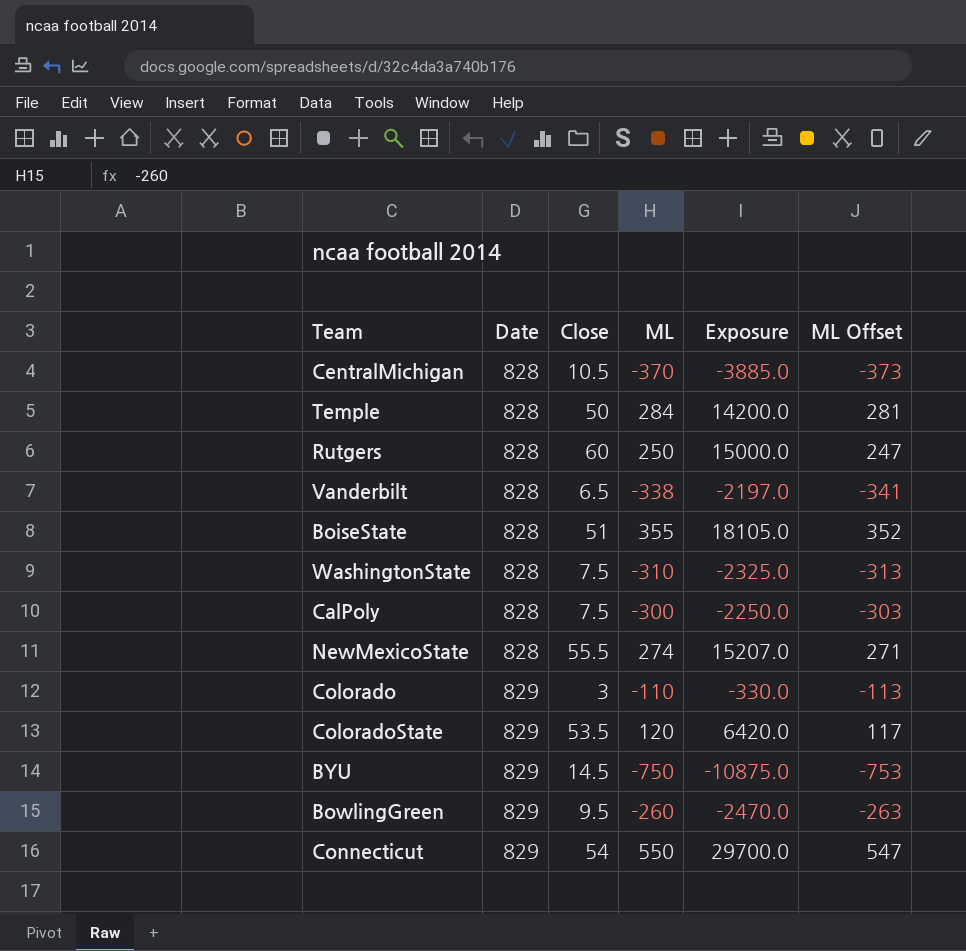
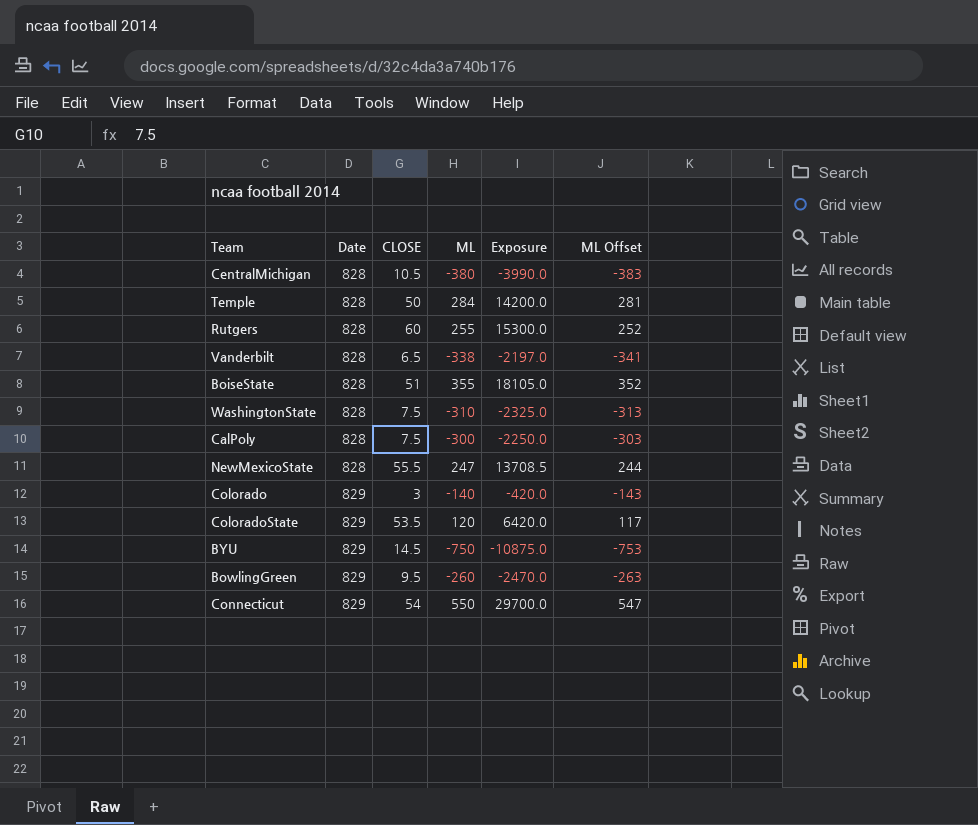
column name: Close -> CLOSE
CentralMichigan | ML: -370 -> -380
CentralMichigan | Exposure: -3885.0 -> -3990.0
CentralMichigan | ML Offset: -373 -> -383
Rutgers | ML: 250 -> 255
Rutgers | Exposure: 15000.0 -> 15300.0
Rutgers | ML Offset: 247 -> 252
NewMexicoState | ML: 274 -> 247
NewMexicoState | Exposure: 15207.0 -> 13708.5
NewMexicoState | ML Offset: 271 -> 244
Colorado | ML: -110 -> -140
Colorado | Exposure: -330.0 -> -420.0
Colorado | ML Offset: -113 -> -143

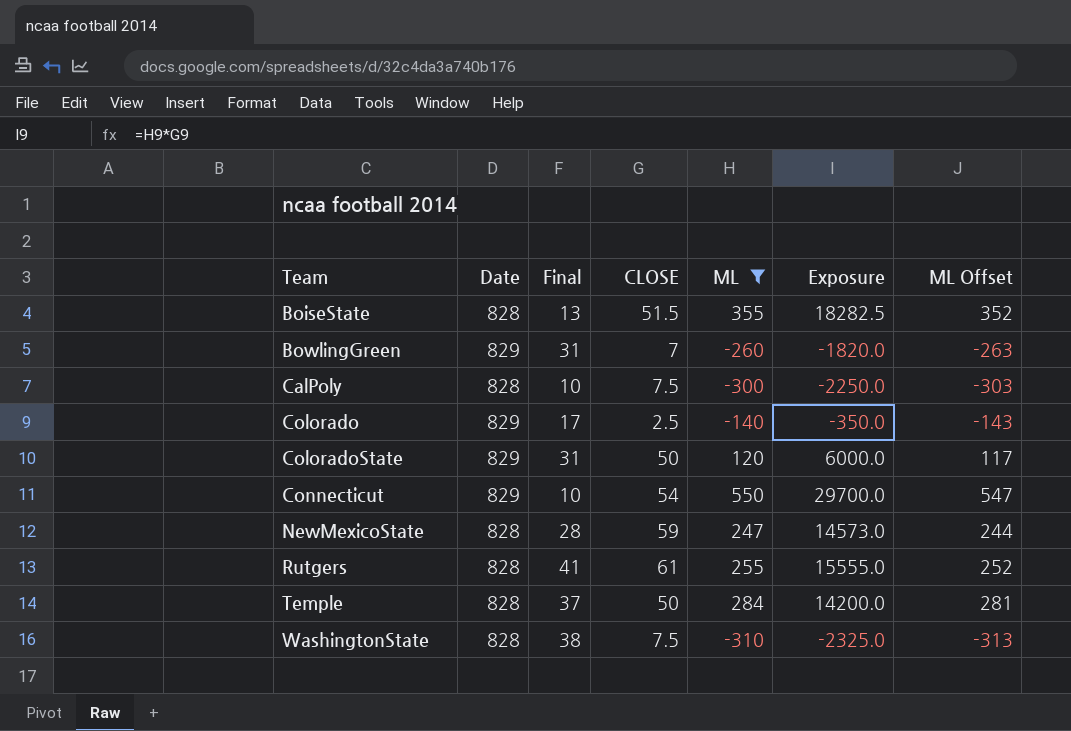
filter: none -> ML >= -310
row order: Date ascending -> Team ascending
column Final | position: none -> 3
BoiseState | CLOSE: 51 -> 51.5
BoiseState | Exposure: 18105.0 -> 18282.5
BowlingGreen | CLOSE: 9.5 -> 7
BowlingGreen | Exposure: -2470.0 -> -1820.0
Colorado | CLOSE: 3 -> 2.5
Colorado | Exposure: -420.0 -> -350.0
ColoradoState | CLOSE: 53.5 -> 50
ColoradoState | Exposure: 6420.0 -> 6000.0
NewMexicoState | CLOSE: 55.5 -> 59
NewMexicoState | Exposure: 13708.5 -> 14573.0
Rutgers | CLOSE: 60 -> 61
Rutgers | Exposure: 15300.0 -> 15555.0

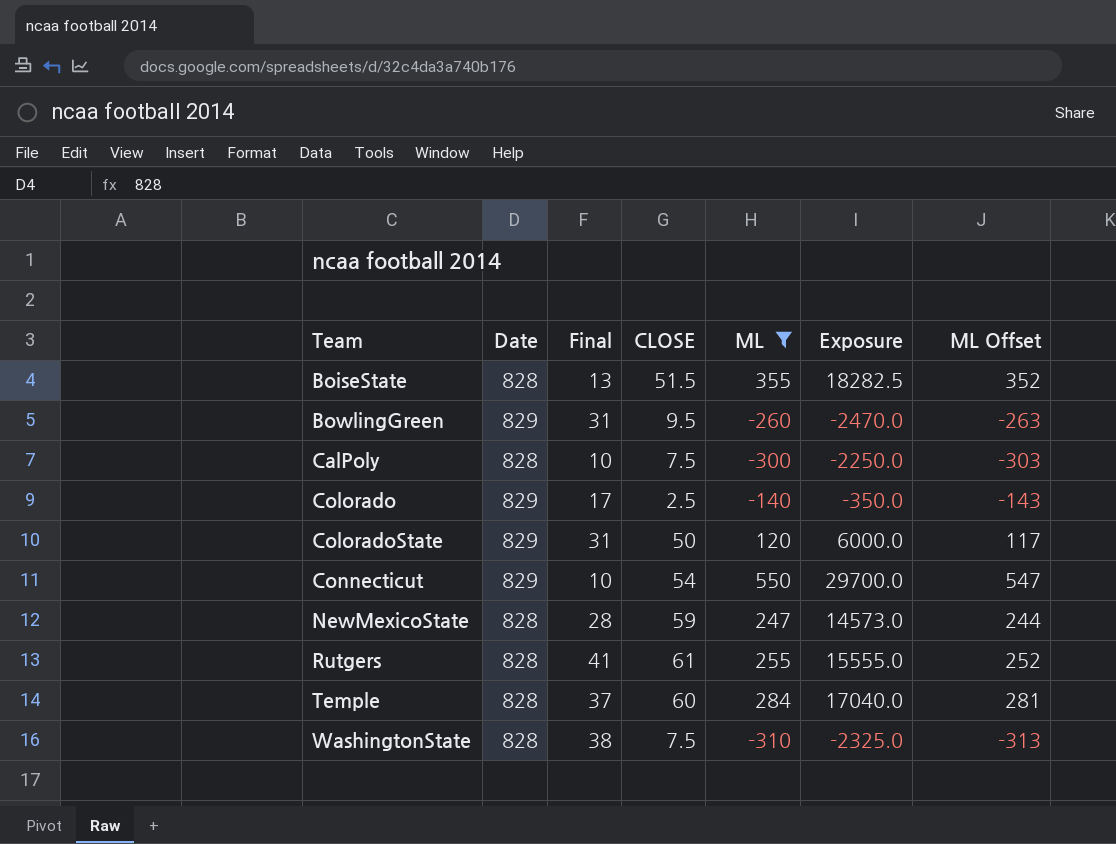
BowlingGreen | CLOSE: 7 -> 9.5
BowlingGreen | Exposure: -1820.0 -> -2470.0
Temple | CLOSE: 50 -> 60
Temple | Exposure: 14200.0 -> 17040.0

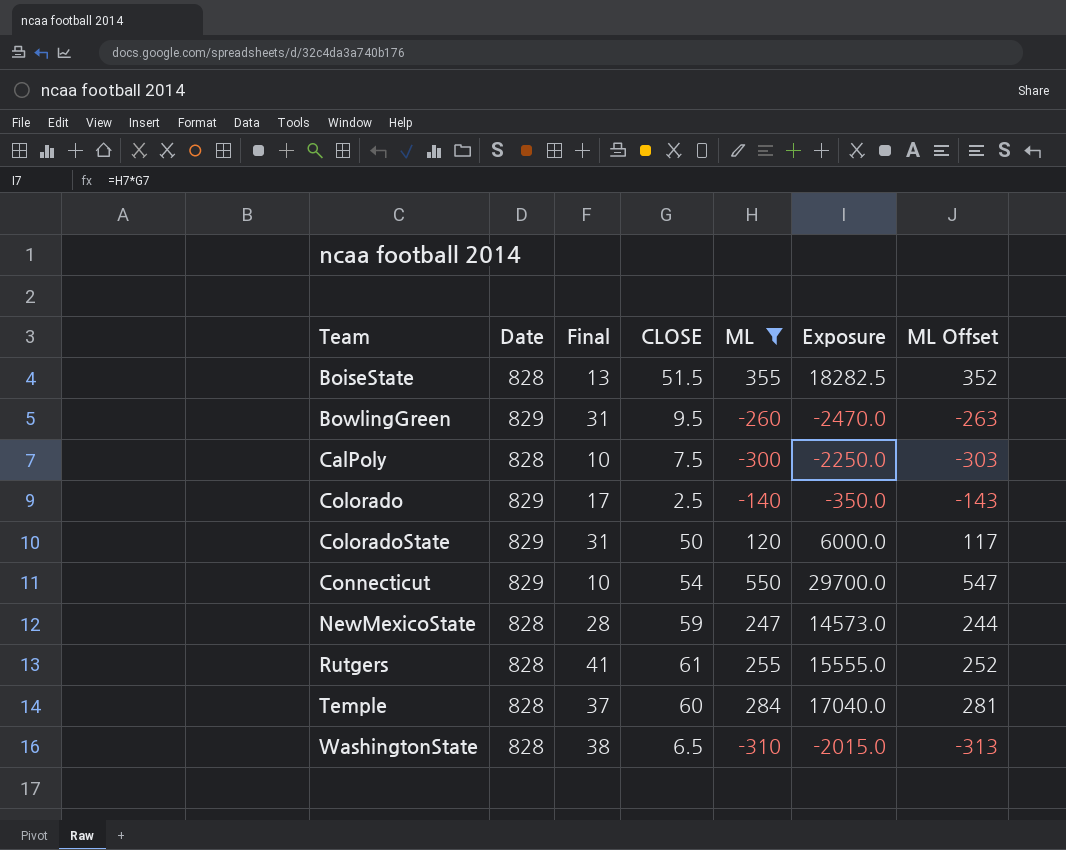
WashingtonState | CLOSE: 7.5 -> 6.5
WashingtonState | Exposure: -2325.0 -> -2015.0

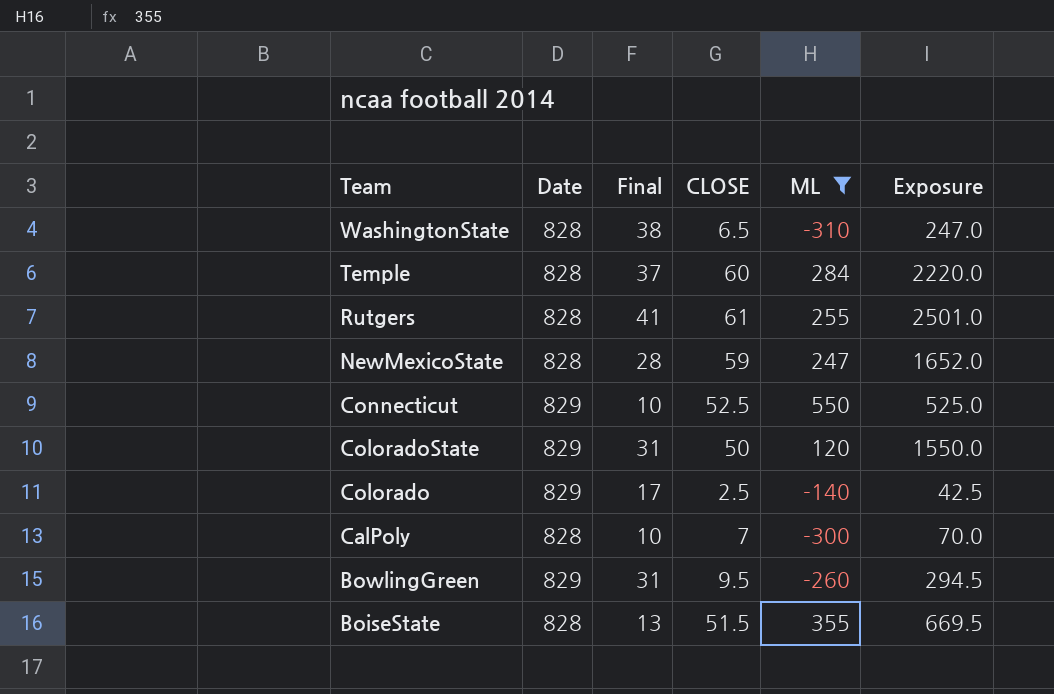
row order: Team ascending -> Team descending
column ML Offset | formula: [ML] - 3 -> none
column Exposure | formula: [CLOSE] * [ML] -> [Final] * [CLOSE]
Connecticut | CLOSE: 54 -> 52.5
CalPoly | CLOSE: 7.5 -> 7

